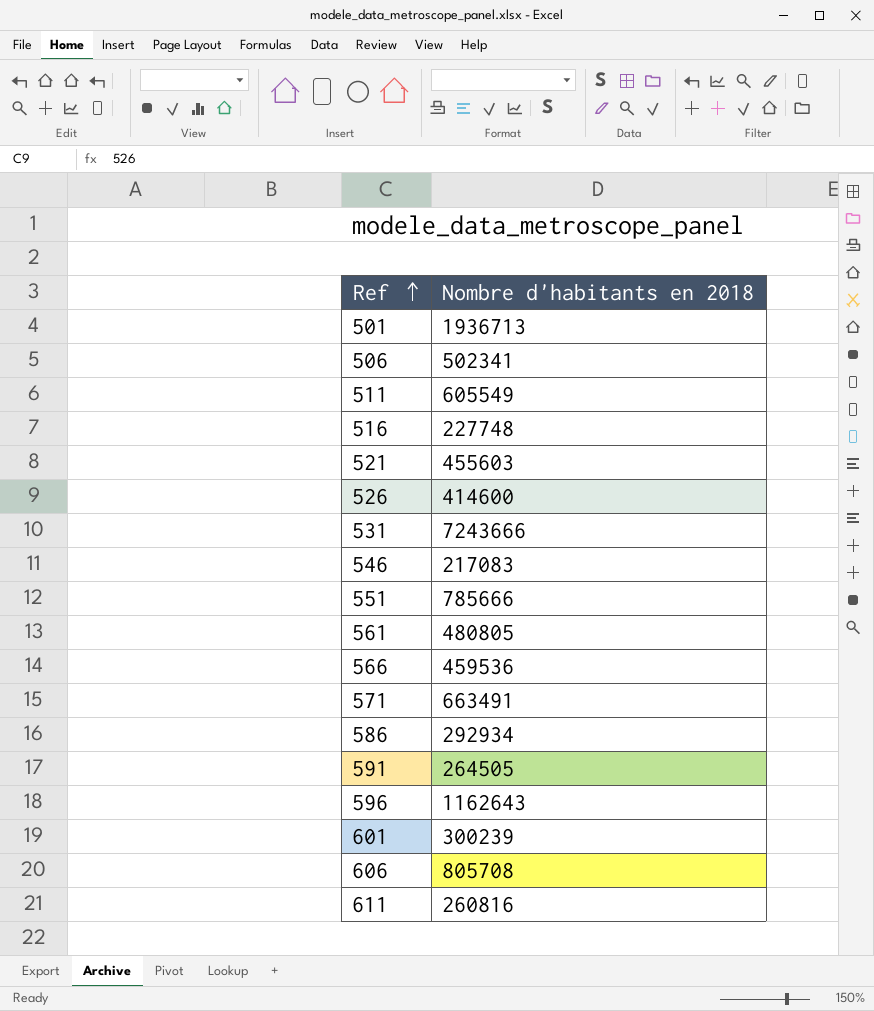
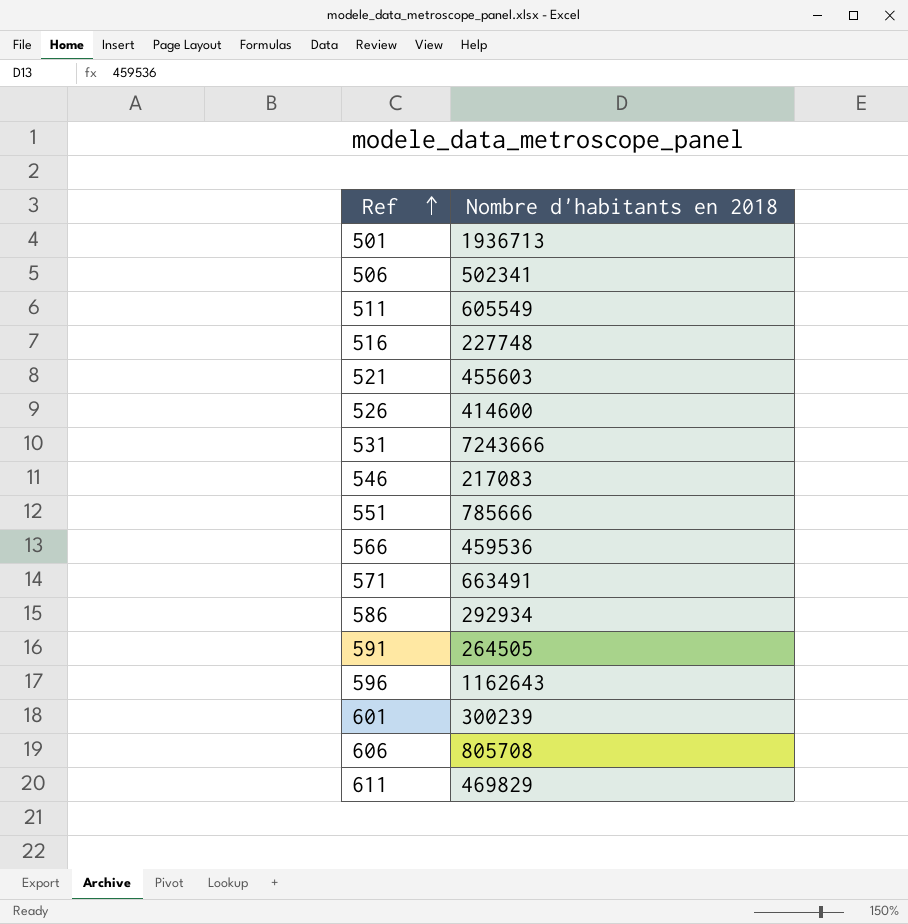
row 561: 480805 -> none
611 | Nombre d'habitants en 2018: 260816 -> 469829

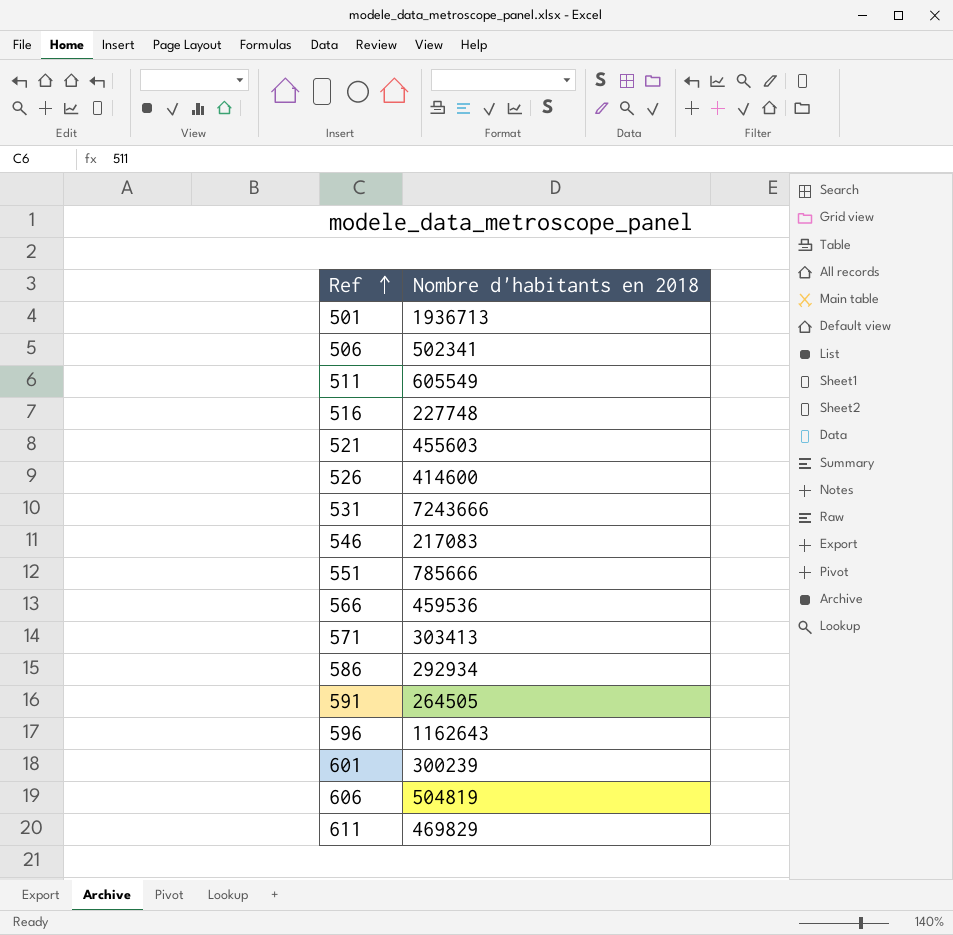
571 | Nombre d'habitants en 2018: 663491 -> 303413
606 | Nombre d'habitants en 2018: 805708 -> 504819

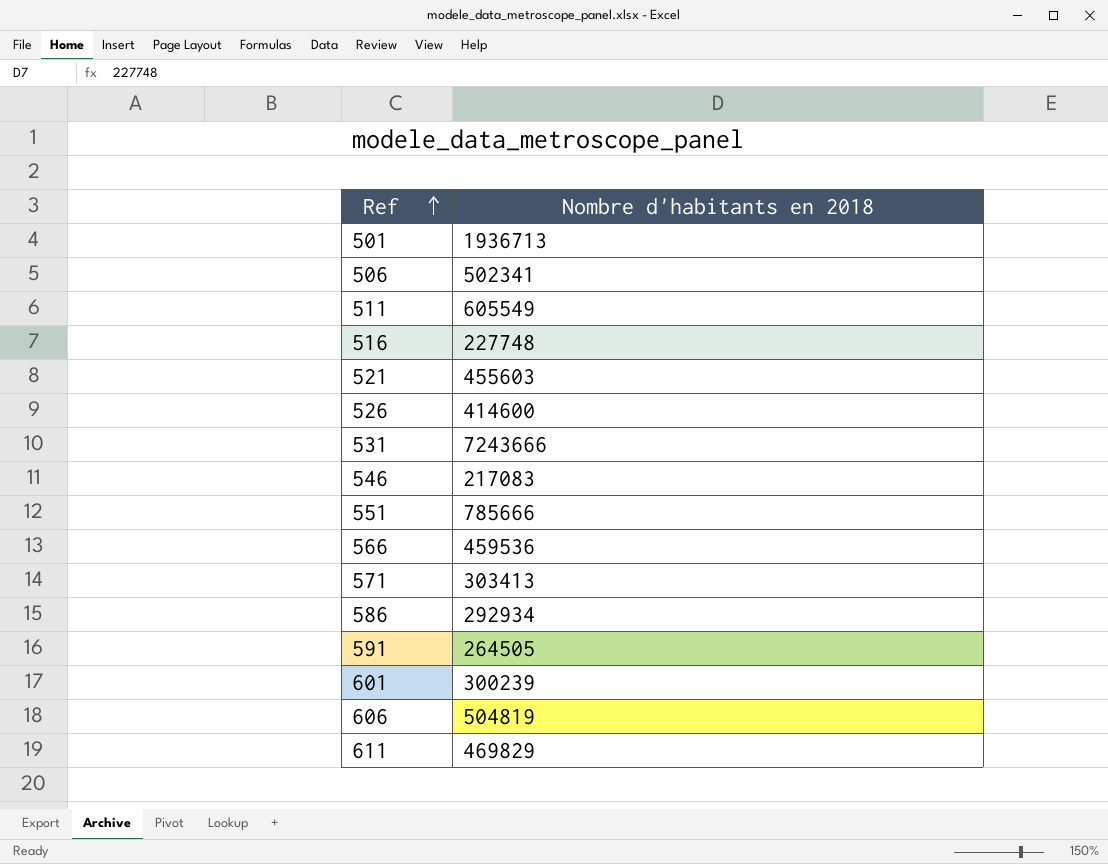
row 596: 1162643 -> none

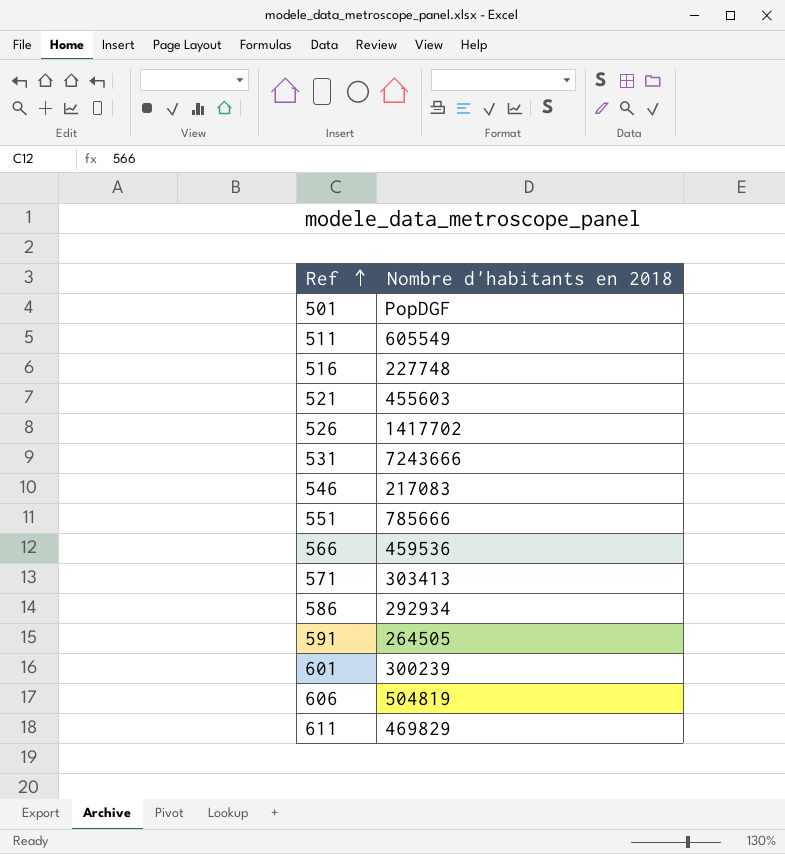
row 506: 502341 -> none
501 | Nombre d'habitants en 2018: 1936713 -> PopDGF
526 | Nombre d'habitants en 2018: 414600 -> 1417702

